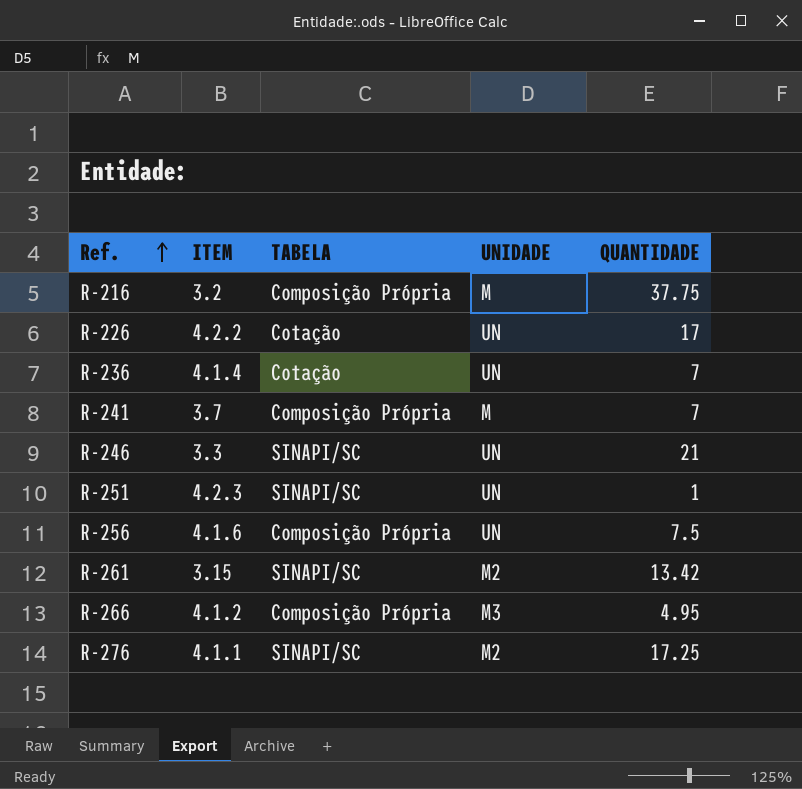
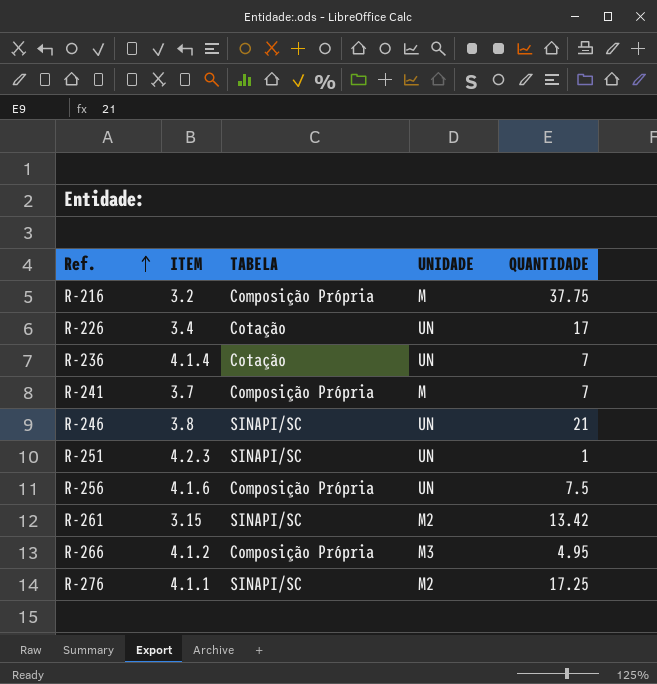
R-226 | ITEM: 4.2.2 -> 3.4
R-246 | ITEM: 3.3 -> 3.8

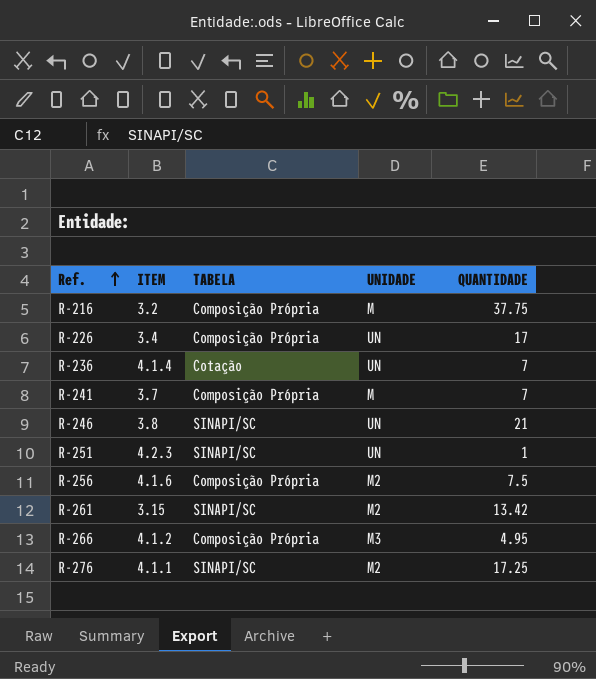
R-226 | TABELA: Cotação -> Composição Própria
R-256 | UNIDADE: UN -> M2

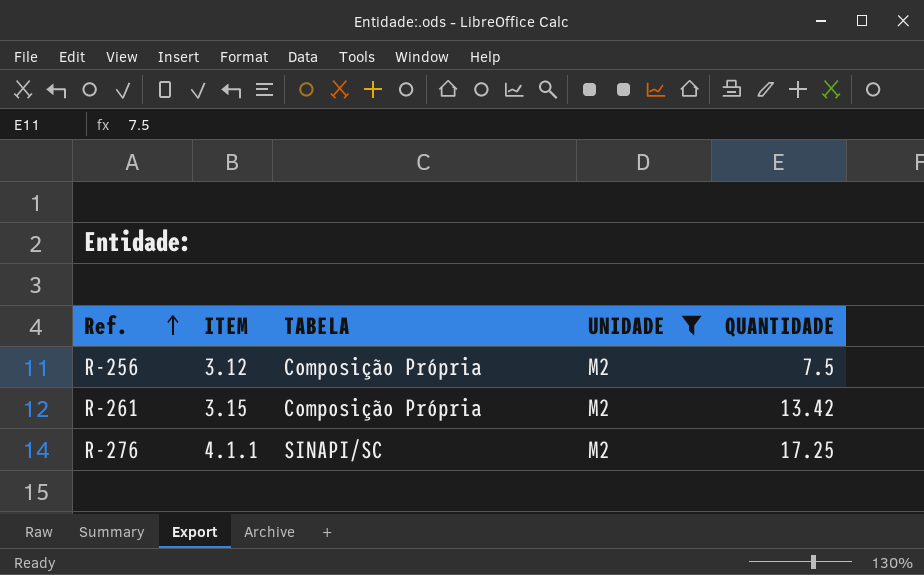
filter: none -> UNIDADE = M2
R-256 | ITEM: 4.1.6 -> 3.12
R-261 | TABELA: SINAPI/SC -> Composição Própria

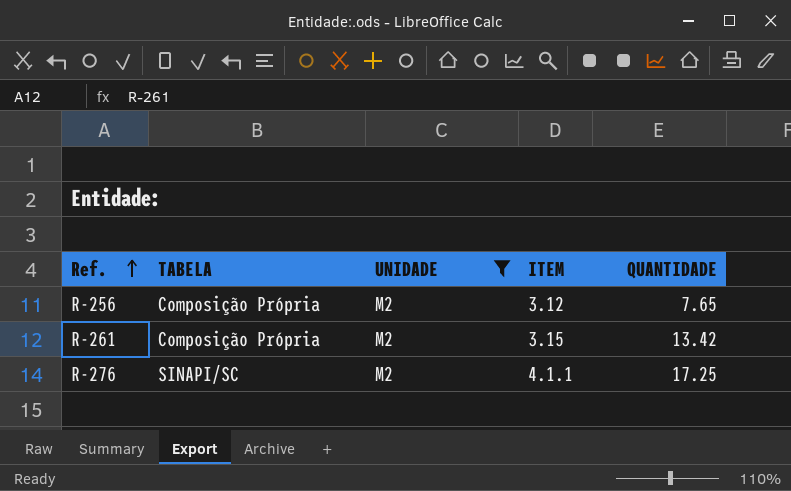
column ITEM | position: 2 -> 4
R-256 | QUANTIDADE: 7.5 -> 7.65

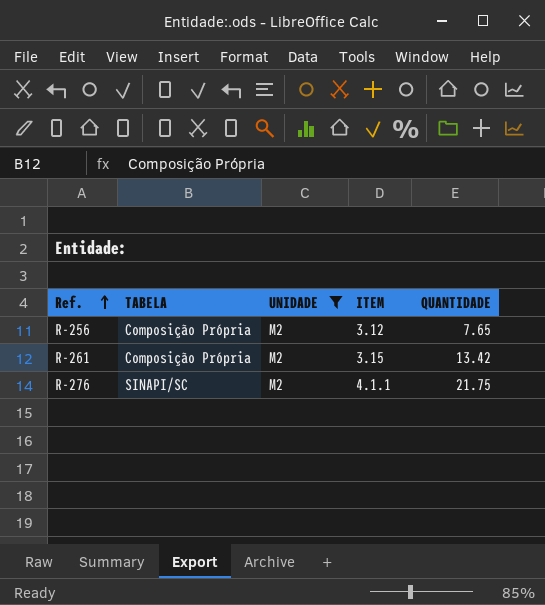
R-276 | QUANTIDADE: 17.25 -> 21.75

